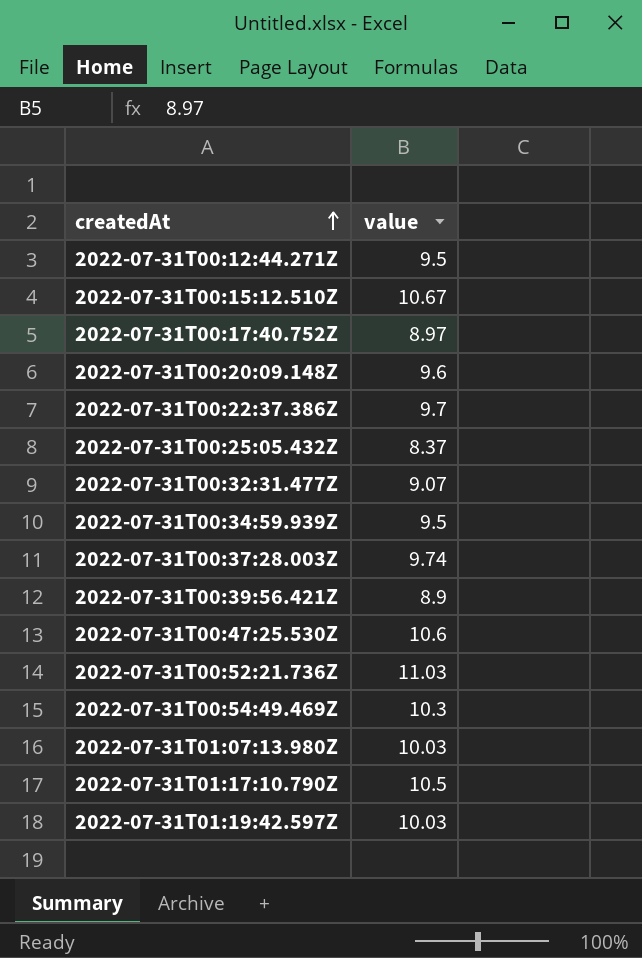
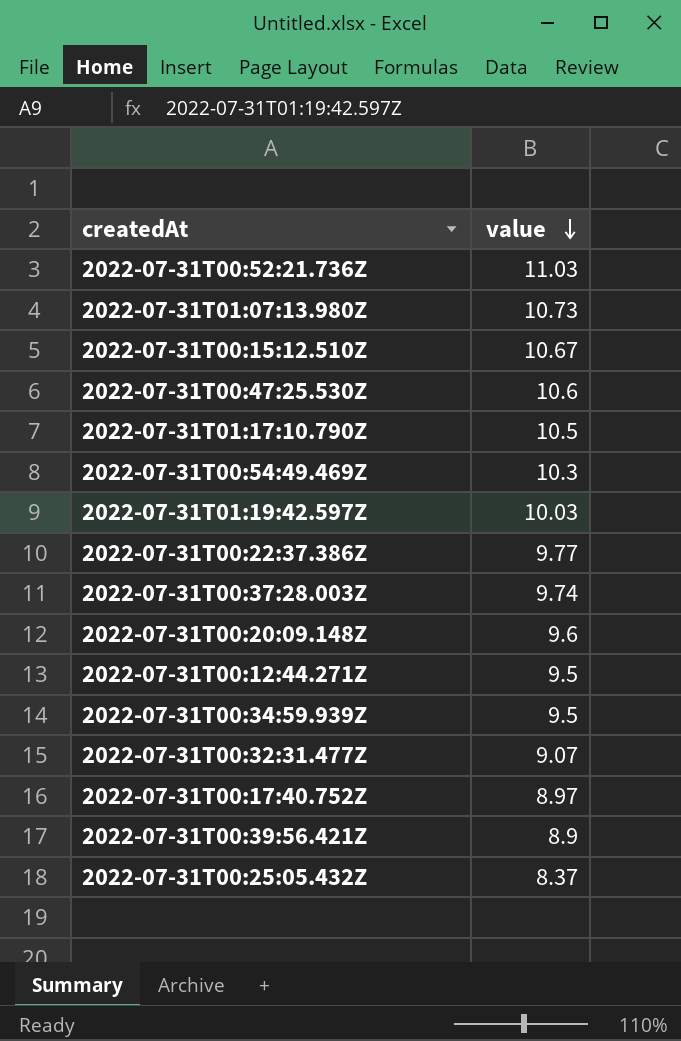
row order: createdAt ascending -> value descending
2022-07-31T01:07:13.980Z | value: 10.03 -> 10.73
2022-07-31T00:22:37.386Z | value: 9.7 -> 9.77

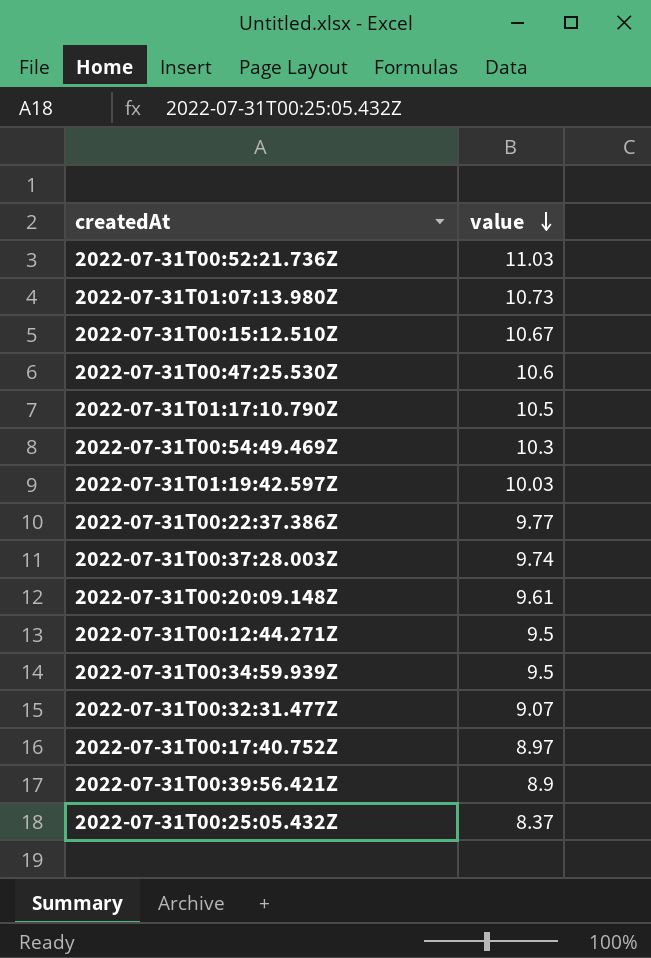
2022-07-31T00:20:09.148Z | value: 9.6 -> 9.61

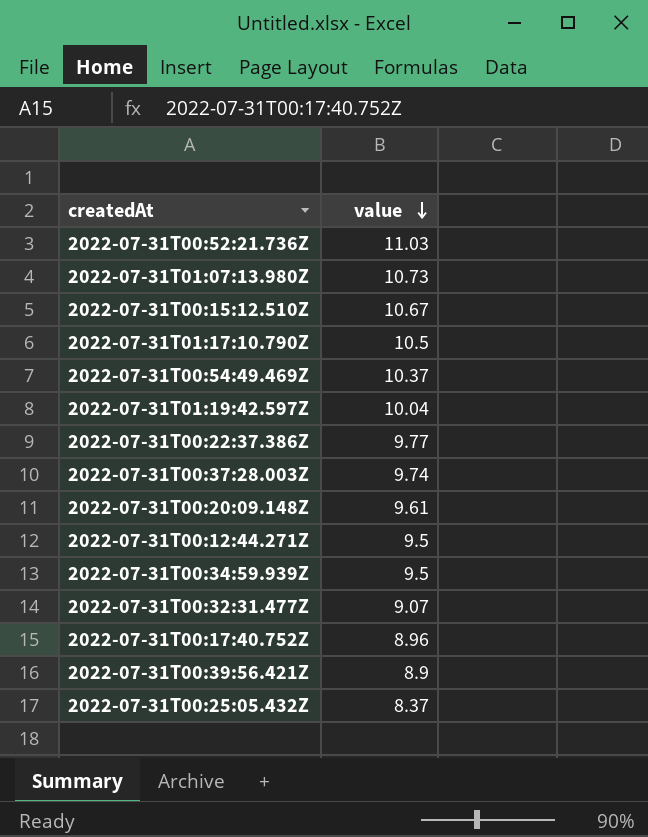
row 2022-07-31T00:47:25.530Z: 10.6 -> none
2022-07-31T00:54:49.469Z | value: 10.3 -> 10.37
2022-07-31T01:19:42.597Z | value: 10.03 -> 10.04
2022-07-31T00:17:40.752Z | value: 8.97 -> 8.96

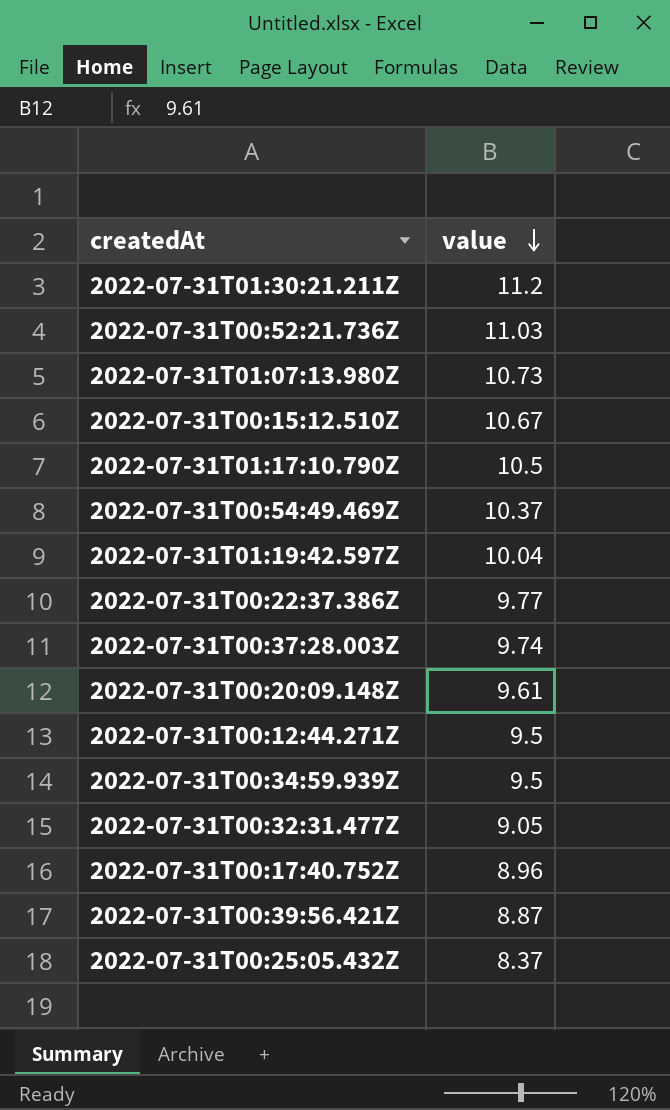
row 2022-07-31T01:30:21.211Z: none -> 11.2
2022-07-31T00:32:31.477Z | value: 9.07 -> 9.05
2022-07-31T00:39:56.421Z | value: 8.9 -> 8.87

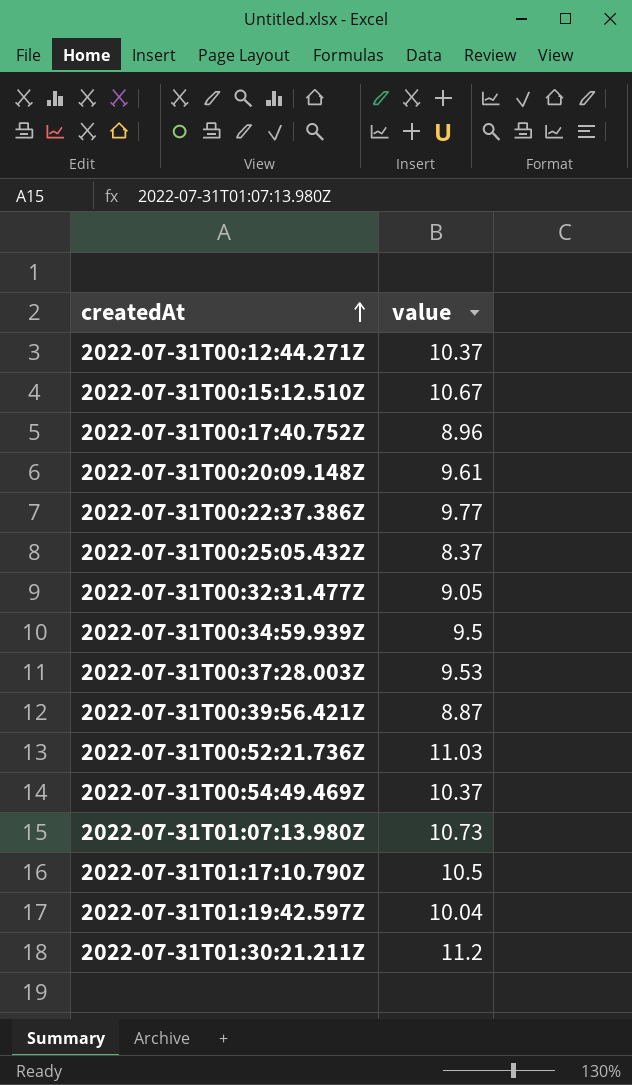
row order: value descending -> createdAt ascending
2022-07-31T00:12:44.271Z | value: 9.5 -> 10.37
2022-07-31T00:37:28.003Z | value: 9.74 -> 9.53

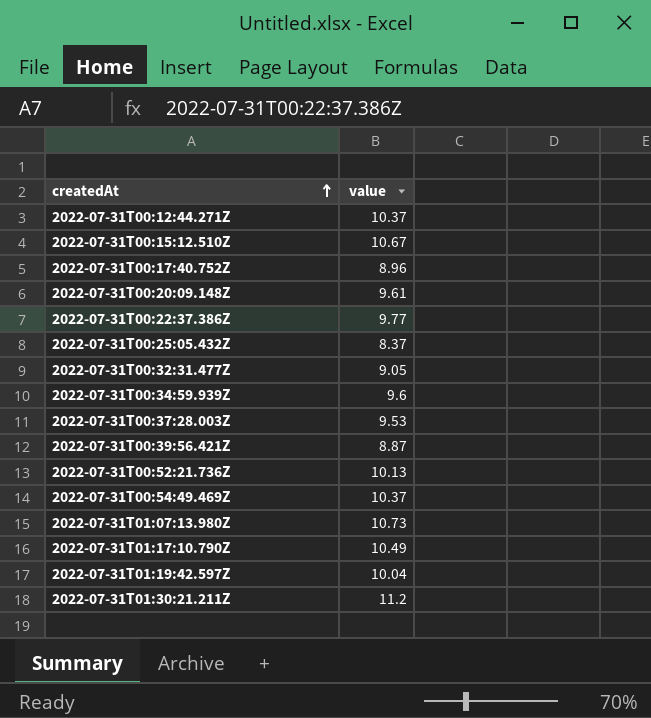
2022-07-31T00:34:59.939Z | value: 9.5 -> 9.6
2022-07-31T00:52:21.736Z | value: 11.03 -> 10.13
2022-07-31T01:17:10.790Z | value: 10.5 -> 10.49

